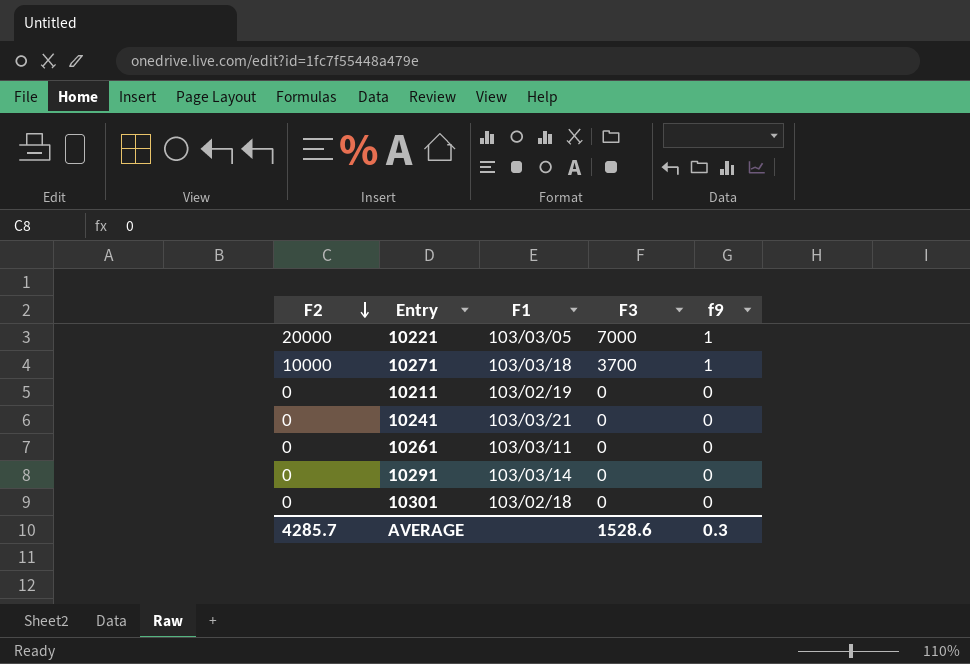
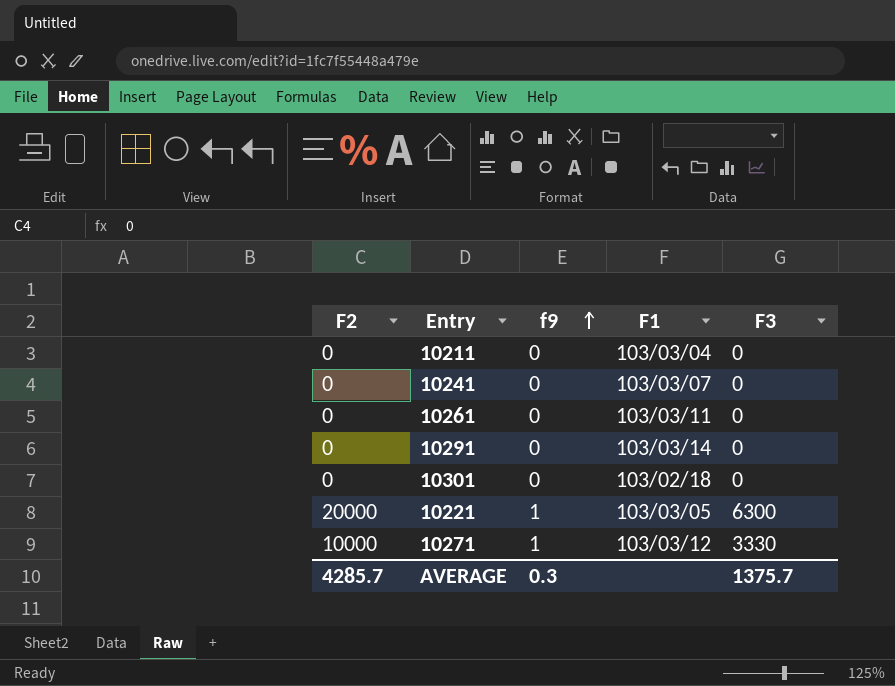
row order: F2 descending -> f9 ascending
column f9 | position: 5 -> 3
10211 | F1: 103/02/19 -> 103/03/04
10241 | F1: 103/03/21 -> 103/03/07
10221 | F3: 7000 -> 6300
10271 | F1: 103/03/18 -> 103/03/12
10271 | F3: 3700 -> 3330
AVERAGE | F3: 1528.6 -> 1375.7

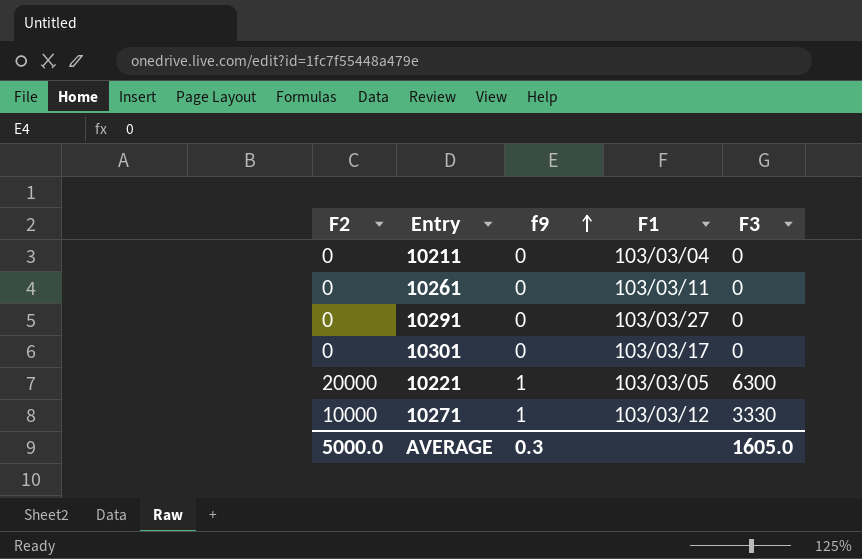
row 10241: 0 | 0 | 103/03/07 | 0 -> none
10291 | F1: 103/03/14 -> 103/03/27
10301 | F1: 103/02/18 -> 103/03/17
AVERAGE | F2: 4285.7 -> 5000.0
AVERAGE | F3: 1375.7 -> 1605.0

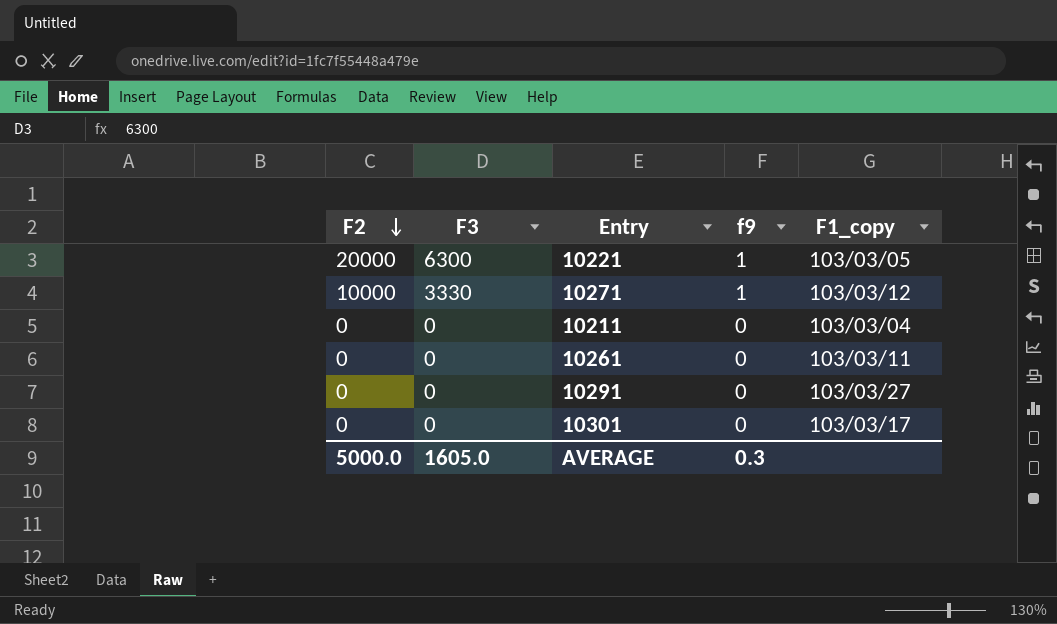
row order: f9 ascending -> F2 descending
column F3 | position: 5 -> 2
column name: F1 -> F1_copy

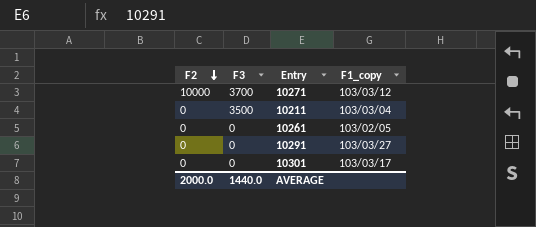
column f9 | position: 4 -> none
row 10221: 20000 | 6300 | 1 | 103/03/05 -> none
10271 | F3: 3330 -> 3700
10211 | F3: 0 -> 3500
10261 | F1_copy: 103/03/11 -> 103/02/05
AVERAGE | F2: 5000.0 -> 2000.0
AVERAGE | F3: 1605.0 -> 1440.0

